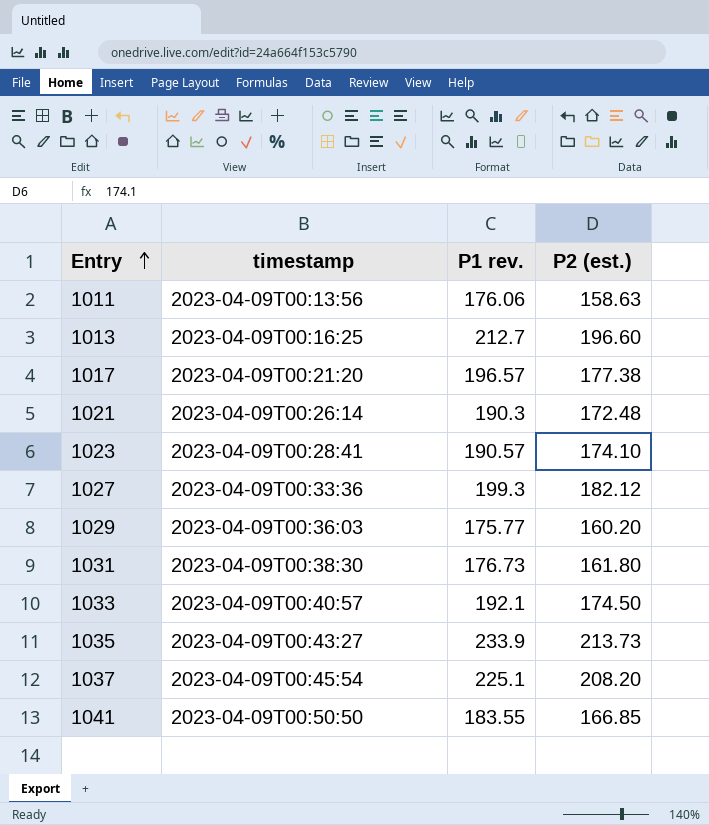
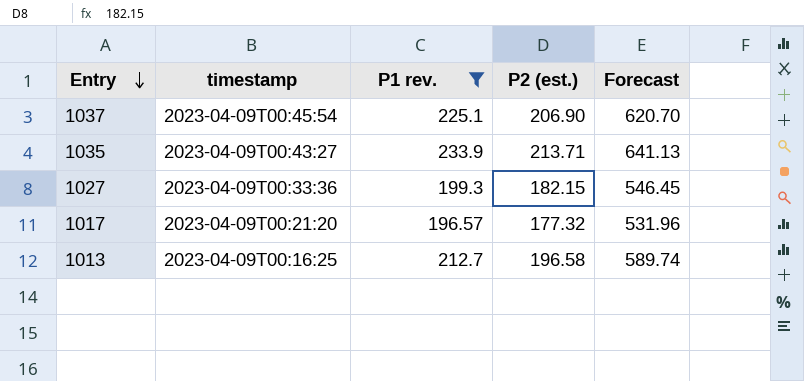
filter: none -> P1 rev. >= 196.57
row order: Entry ascending -> Entry descending
column Forecast | formula: none -> [P2 (est.)] * 3
1037 | P2 (est.): 208.20 -> 206.90
1035 | P2 (est.): 213.73 -> 213.71
1027 | P2 (est.): 182.12 -> 182.15
1017 | P2 (est.): 177.38 -> 177.32
1013 | P2 (est.): 196.60 -> 196.58

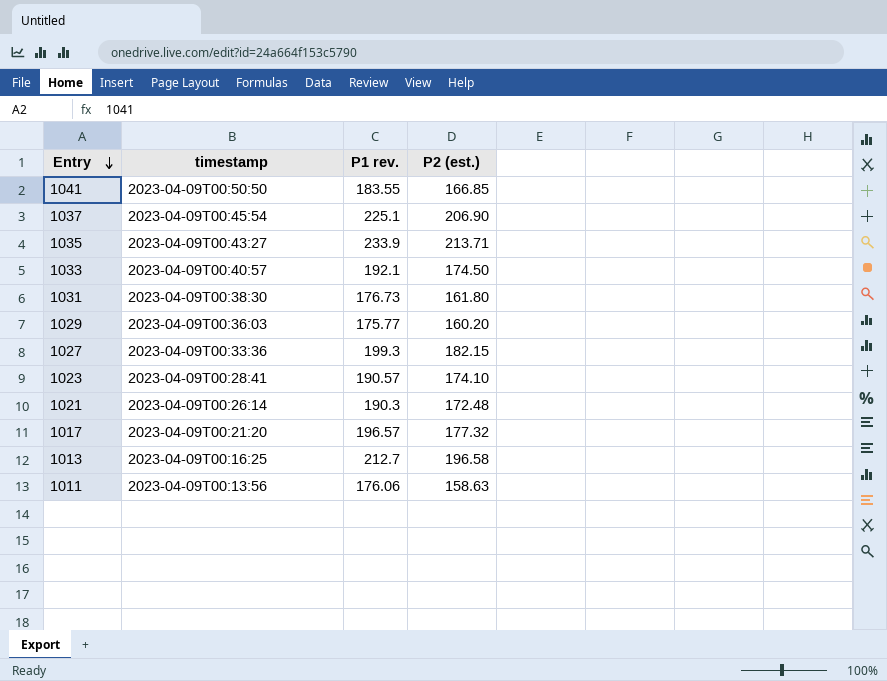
filter: P1 rev. >= 196.57 -> none
column Forecast | formula: [P2 (est.)] * 3 -> none

